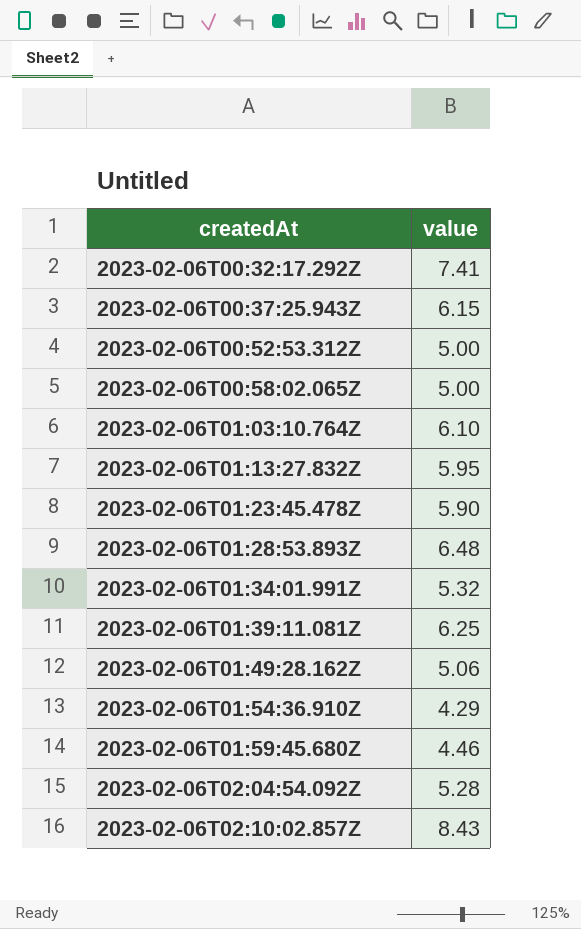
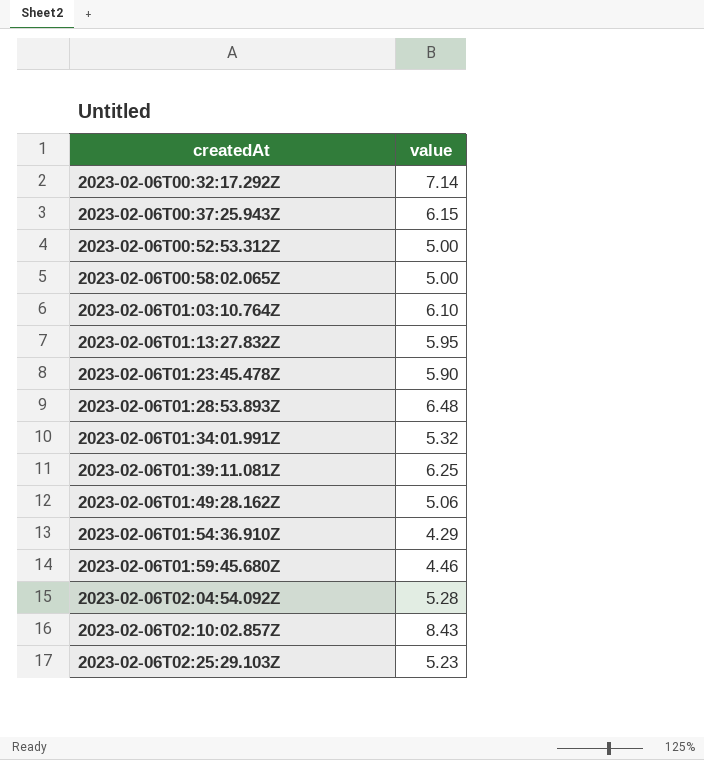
2023-02-06T00:32:17.292Z | value: 7.41 -> 7.14
row 2023-02-06T02:25:29.103Z: none -> 5.23

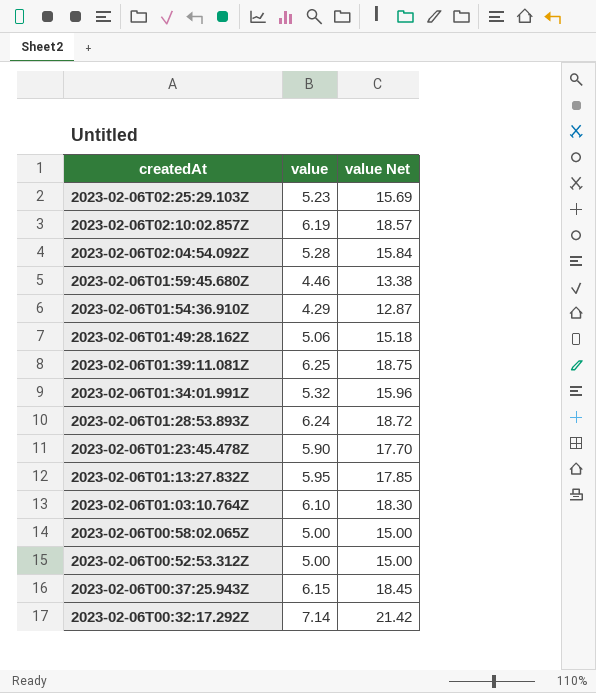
row order: createdAt ascending -> createdAt descending
column value Net | formula: none -> [value] * 3
2023-02-06T02:10:02.857Z | value: 8.43 -> 6.19
2023-02-06T01:28:53.893Z | value: 6.48 -> 6.24

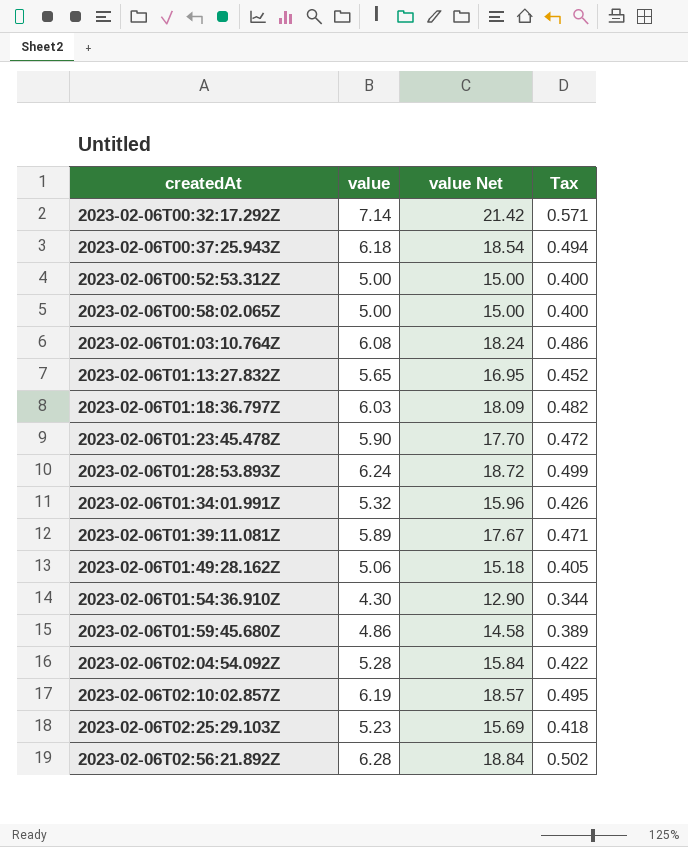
row order: createdAt descending -> createdAt ascending
column Tax | formula: none -> [value] * 0.08
2023-02-06T00:37:25.943Z | value: 6.15 -> 6.18
2023-02-06T00:37:25.943Z | value Net: 18.45 -> 18.54
2023-02-06T01:03:10.764Z | value: 6.10 -> 6.08
2023-02-06T01:03:10.764Z | value Net: 18.30 -> 18.24
2023-02-06T01:13:27.832Z | value: 5.95 -> 5.65
2023-02-06T01:13:27.832Z | value Net: 17.85 -> 16.95
row 2023-02-06T01:18:36.797Z: none -> 6.03 | 18.09 | 0.482
2023-02-06T01:39:11.081Z | value: 6.25 -> 5.89
2023-02-06T01:39:11.081Z | value Net: 18.75 -> 17.67
2023-02-06T01:54:36.910Z | value: 4.29 -> 4.30
2023-02-06T01:54:36.910Z | value Net: 12.87 -> 12.90
2023-02-06T01:59:45.680Z | value: 4.46 -> 4.86
2023-02-06T01:59:45.680Z | value Net: 13.38 -> 14.58
row 2023-02-06T02:56:21.892Z: none -> 6.28 | 18.84 | 0.502

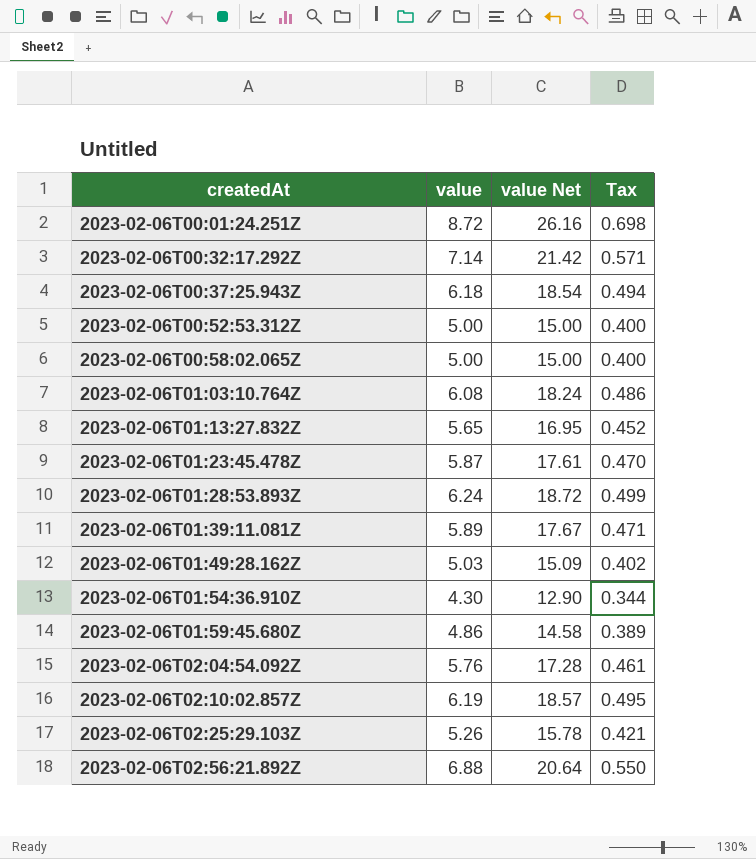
row 2023-02-06T01:18:36.797Z: 6.03 | 18.09 | 0.482 -> none
row 2023-02-06T01:34:01.991Z: 5.32 | 15.96 | 0.426 -> none
row 2023-02-06T00:01:24.251Z: none -> 8.72 | 26.16 | 0.698
2023-02-06T01:23:45.478Z | value: 5.90 -> 5.87
2023-02-06T01:23:45.478Z | value Net: 17.70 -> 17.61
2023-02-06T01:23:45.478Z | Tax: 0.472 -> 0.470
2023-02-06T01:49:28.162Z | value: 5.06 -> 5.03
2023-02-06T01:49:28.162Z | value Net: 15.18 -> 15.09
2023-02-06T01:49:28.162Z | Tax: 0.405 -> 0.402
2023-02-06T02:04:54.092Z | value: 5.28 -> 5.76
2023-02-06T02:04:54.092Z | value Net: 15.84 -> 17.28
2023-02-06T02:04:54.092Z | Tax: 0.422 -> 0.461
2023-02-06T02:25:29.103Z | value: 5.23 -> 5.26
2023-02-06T02:25:29.103Z | value Net: 15.69 -> 15.78
2023-02-06T02:25:29.103Z | Tax: 0.418 -> 0.421
2023-02-06T02:56:21.892Z | value: 6.28 -> 6.88
2023-02-06T02:56:21.892Z | value Net: 18.84 -> 20.64
2023-02-06T02:56:21.892Z | Tax: 0.502 -> 0.550

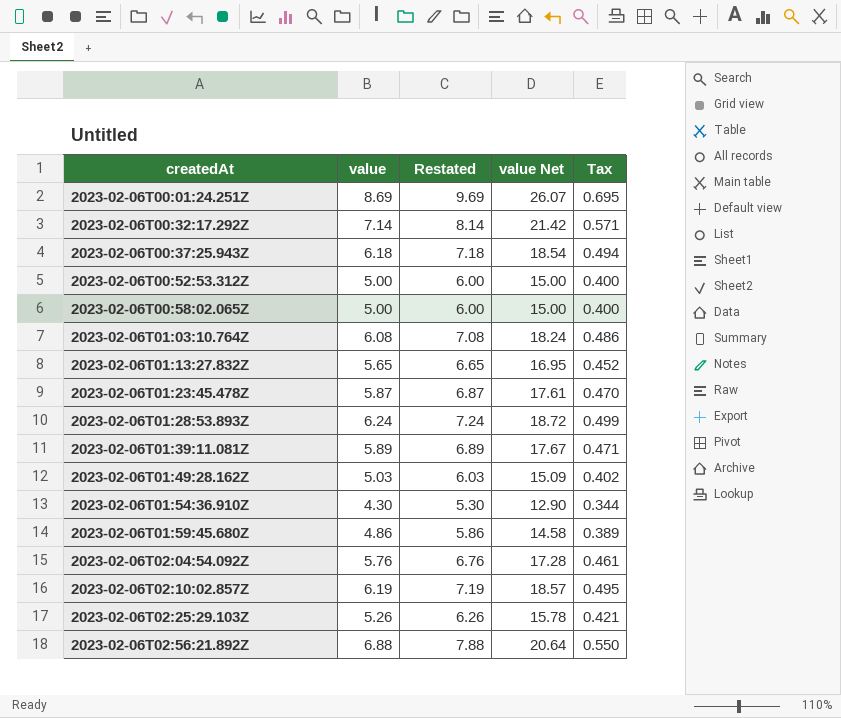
column Restated | formula: none -> [value] + 1
2023-02-06T00:01:24.251Z | value: 8.72 -> 8.69
2023-02-06T00:01:24.251Z | value Net: 26.16 -> 26.07
2023-02-06T00:01:24.251Z | Tax: 0.698 -> 0.695

